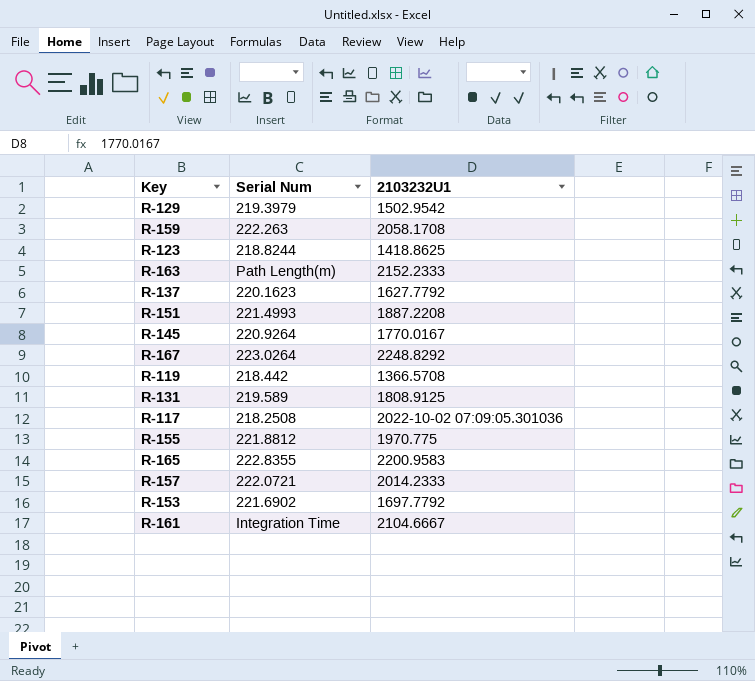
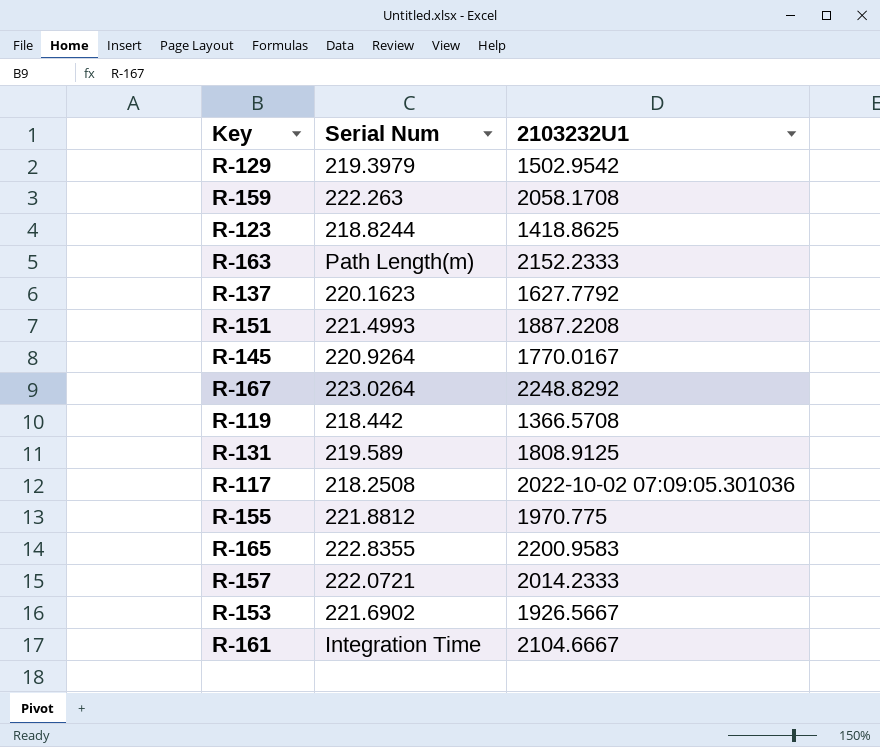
R-153 | 2103232U1: 1697.7792 -> 1926.5667

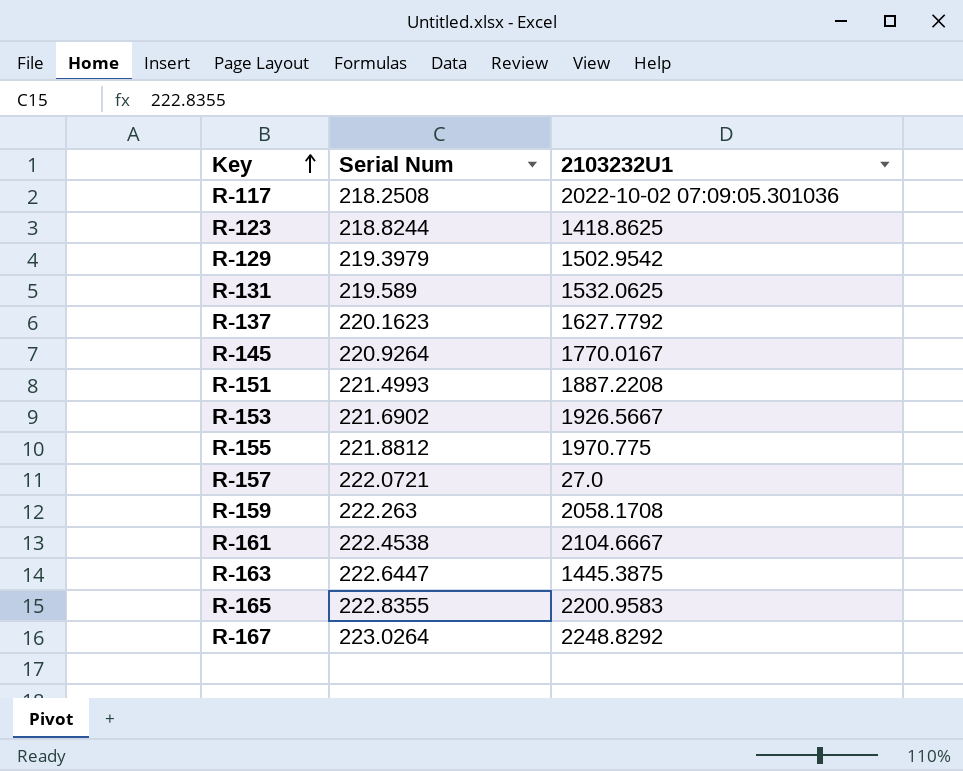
row order: none -> Key ascending
row R-119: 218.442 | 1366.5708 -> none
R-131 | 2103232U1: 1808.9125 -> 1532.0625
R-157 | 2103232U1: 2014.2333 -> 27.0
R-161 | Serial Num: Integration Time -> 222.4538
R-163 | Serial Num: Path Length(m) -> 222.6447
R-163 | 2103232U1: 2152.2333 -> 1445.3875

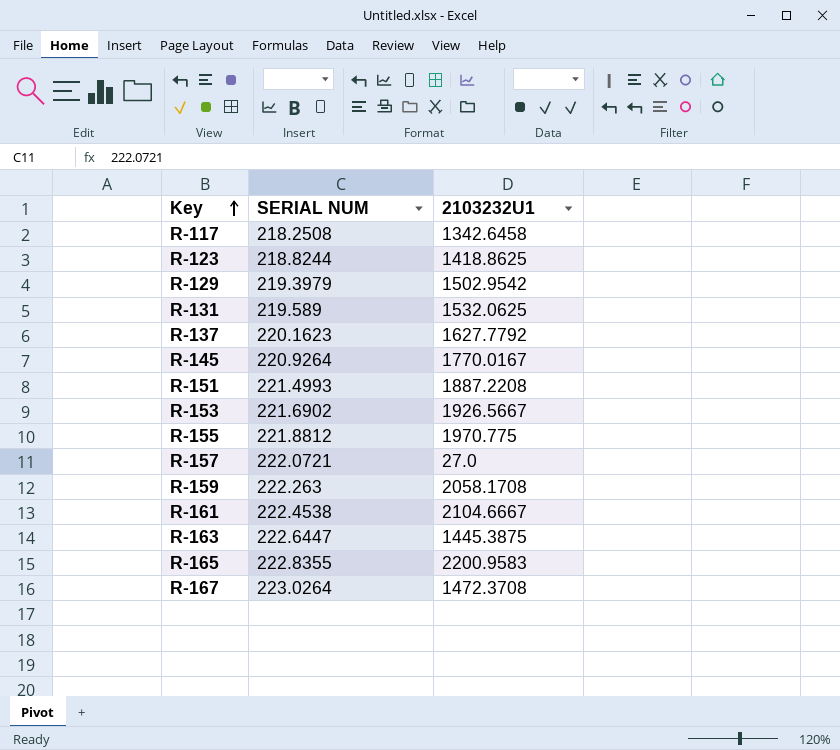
column name: Serial Num -> SERIAL NUM
R-117 | 2103232U1: 2022-10-02 07:09:05.301036 -> 1342.6458
R-167 | 2103232U1: 2248.8292 -> 1472.3708

